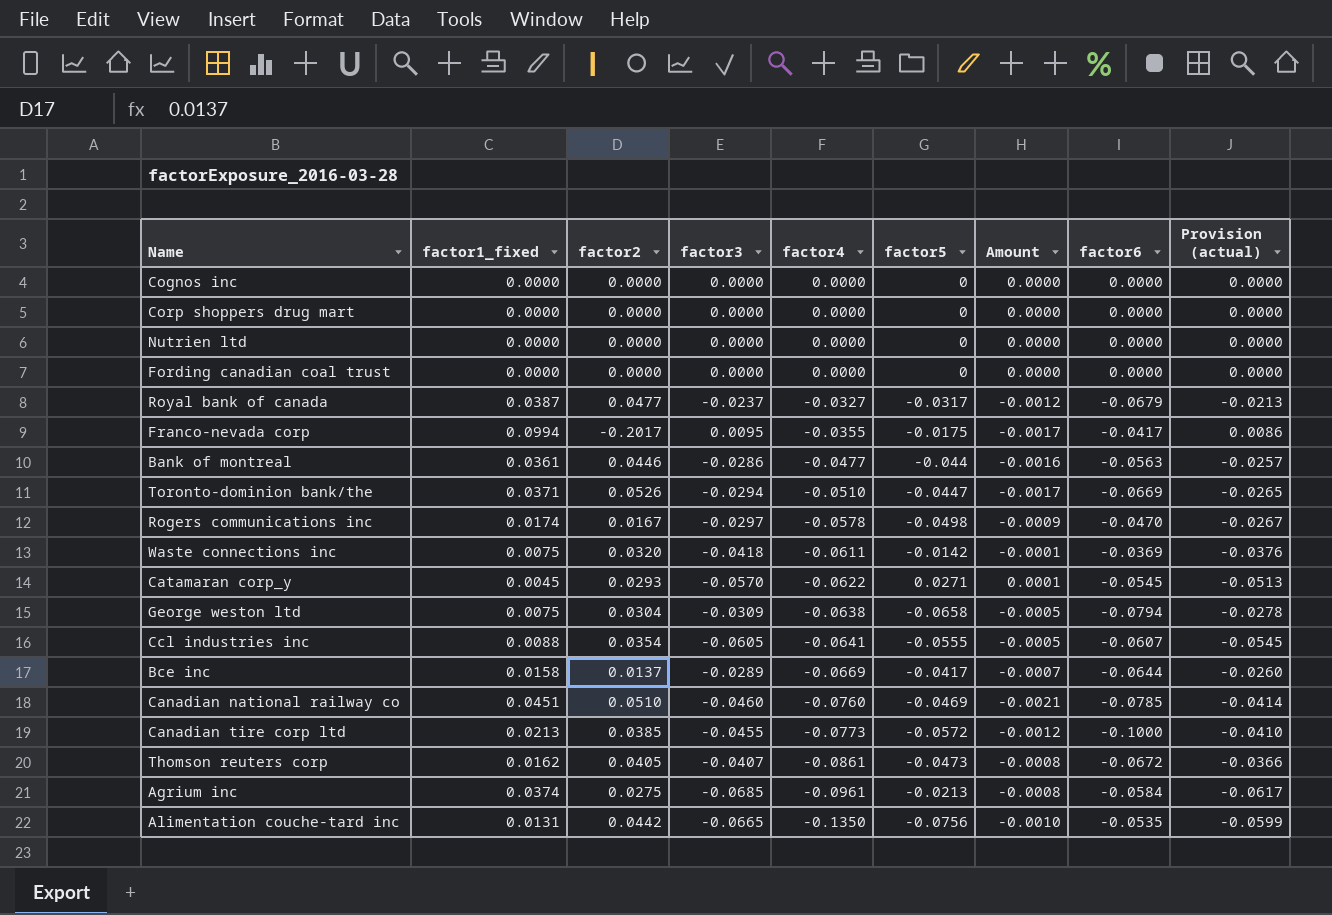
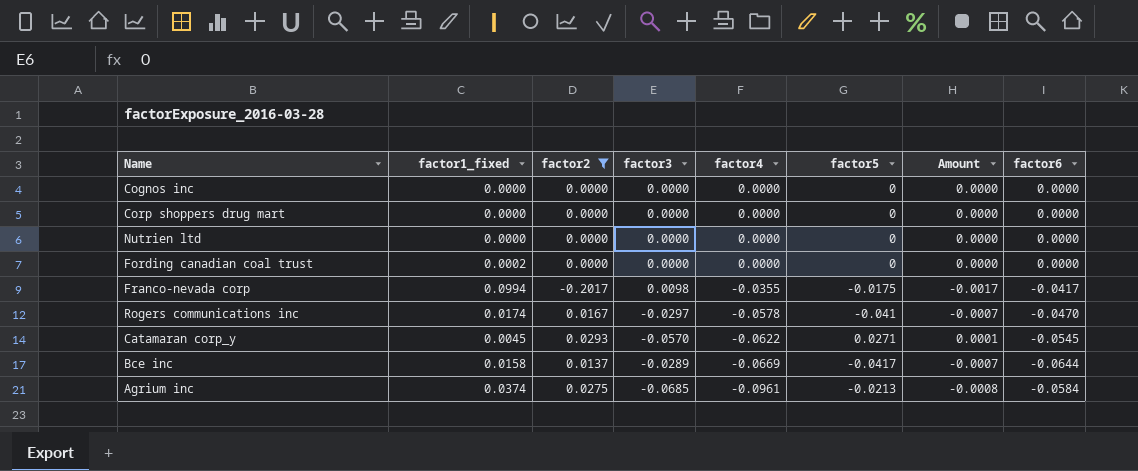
filter: none -> factor2 <= 0.0293
column Provision (actual) | formula: [factor3] * 0.9 -> none
Fording canadian coal trust | factor1_fixed: 0.0000 -> 0.0002
Franco-nevada corp | factor3: 0.0095 -> 0.0098
Rogers communications inc | factor5: -0.0498 -> -0.041
Rogers communications inc | Amount: -0.0009 -> -0.0007

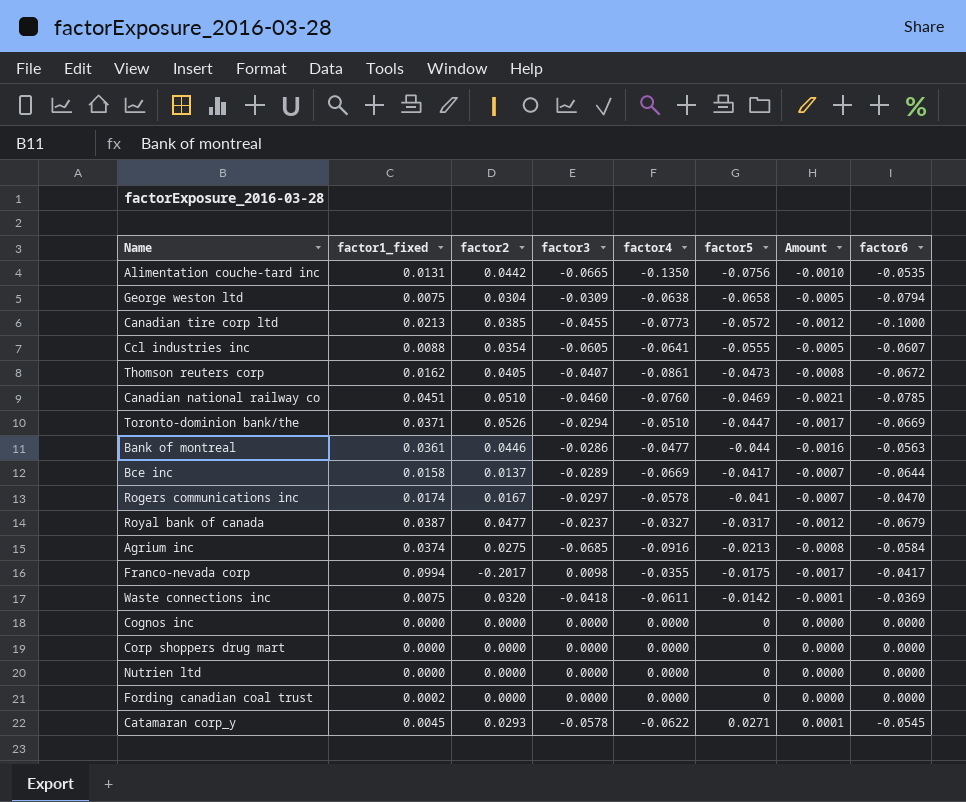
filter: factor2 <= 0.0293 -> none
row order: factor4 descending -> factor5 ascending
Agrium inc | factor4: -0.0961 -> -0.0916
Catamaran corp_y | factor3: -0.0570 -> -0.0578

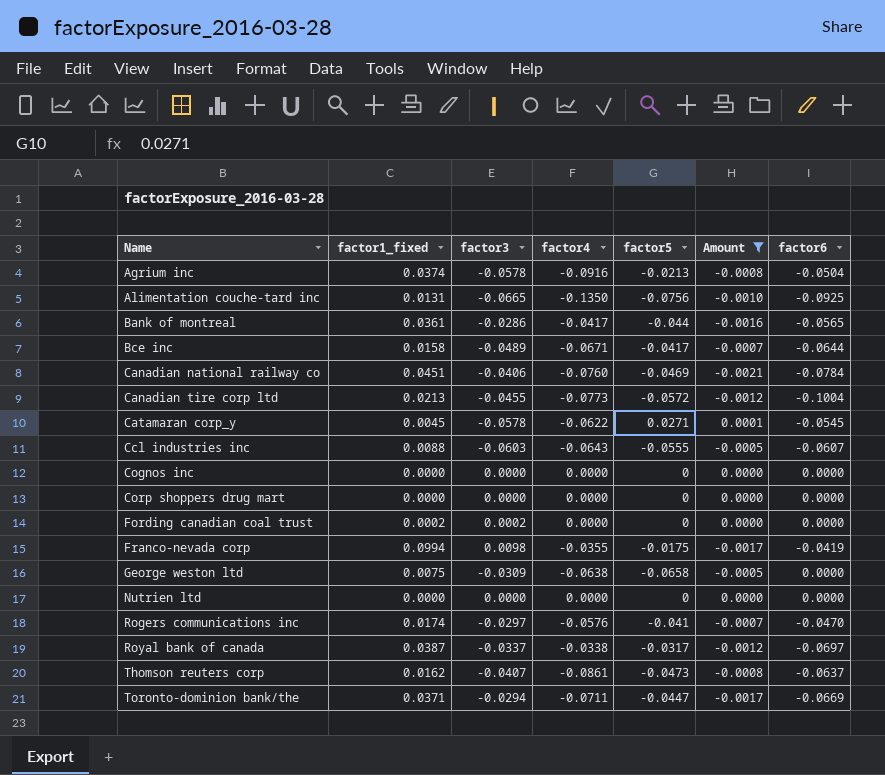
filter: none -> Amount != -0.0001
row order: factor5 ascending -> Name ascending
column factor2 | position: 3 -> none
Agrium inc | factor3: -0.0685 -> -0.0578
Agrium inc | factor6: -0.0584 -> -0.0504
Alimentation couche-tard inc | factor6: -0.0535 -> -0.0925
Bank of montreal | factor4: -0.0477 -> -0.0417
Bank of montreal | factor6: -0.0563 -> -0.0565
Bce inc | factor3: -0.0289 -> -0.0489
Bce inc | factor4: -0.0669 -> -0.0671
Canadian national railway co | factor3: -0.0460 -> -0.0406
Canadian national railway co | factor6: -0.0785 -> -0.0784
Canadian tire corp ltd | factor6: -0.1000 -> -0.1004
Ccl industries inc | factor3: -0.0605 -> -0.0603
Ccl industries inc | factor4: -0.0641 -> -0.0643
Fording canadian coal trust | factor3: 0.0000 -> 0.0002
Franco-nevada corp | factor6: -0.0417 -> -0.0419
George weston ltd | factor6: -0.0794 -> 0.0000
Rogers communications inc | factor4: -0.0578 -> -0.0576
Royal bank of canada | factor3: -0.0237 -> -0.0337
Royal bank of canada | factor4: -0.0327 -> -0.0338
Royal bank of canada | factor6: -0.0679 -> -0.0697
Thomson reuters corp | factor6: -0.0672 -> -0.0637
Toronto-dominion bank/the | factor4: -0.0510 -> -0.0711

